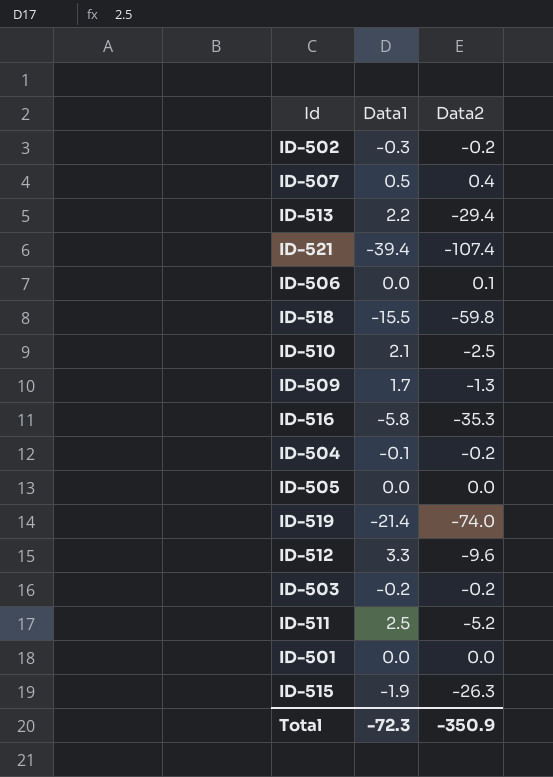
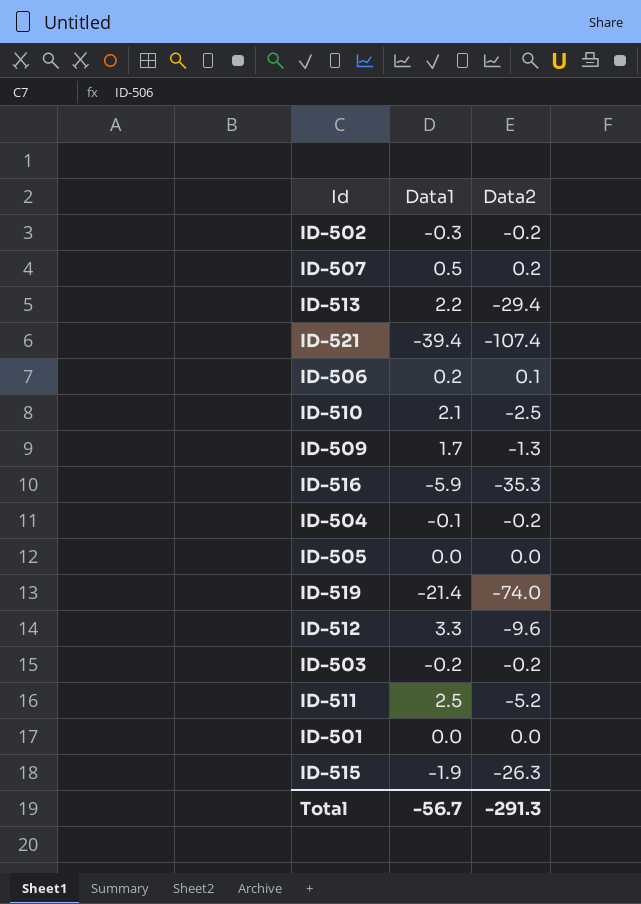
row ID-518: -15.5 | -59.8 -> none
ID-507 | Data2: 0.4 -> 0.2
ID-506 | Data1: 0.0 -> 0.2
ID-516 | Data1: -5.8 -> -5.9
Total | Data1: -72.3 -> -56.7
Total | Data2: -350.9 -> -291.3

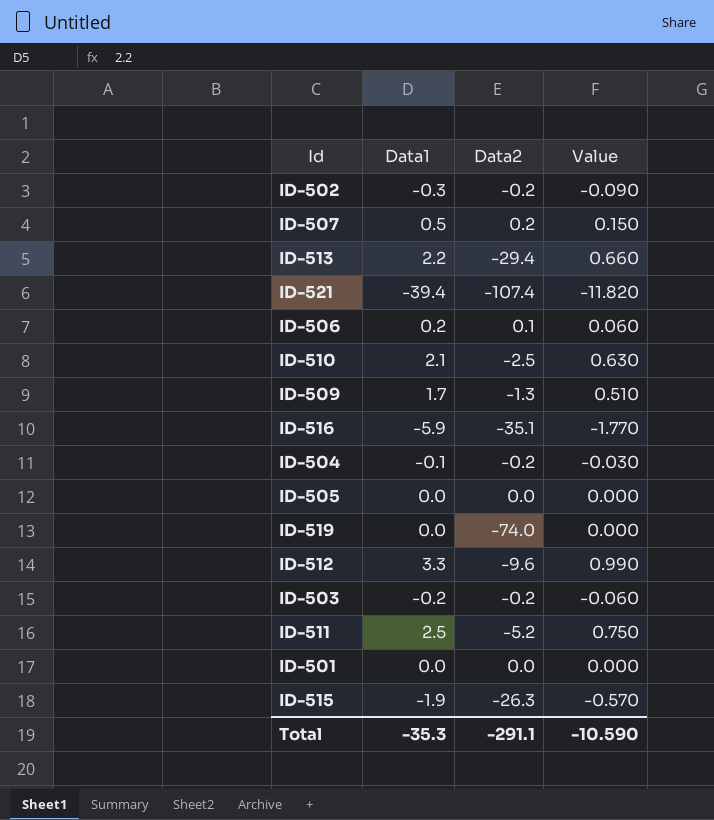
column Value | formula: none -> [Data1] * 0.3
ID-516 | Data2: -35.3 -> -35.1
ID-519 | Data1: -21.4 -> 0.0
Total | Data1: -56.7 -> -35.3
Total | Data2: -291.3 -> -291.1

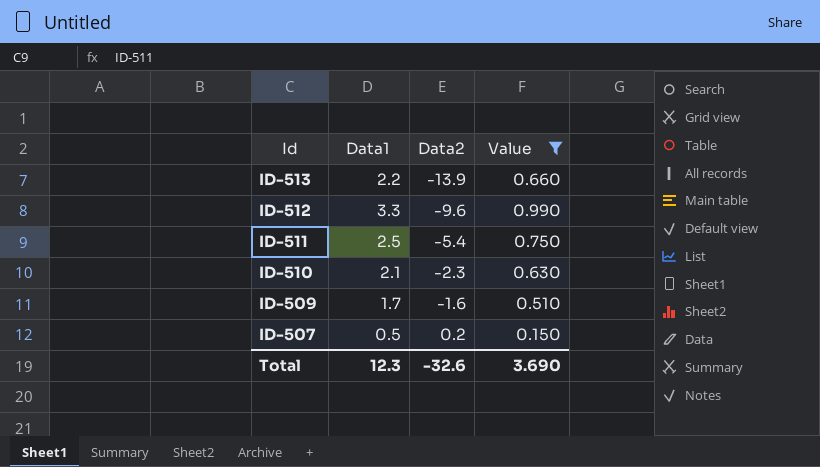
filter: none -> Value >= 0.150
row order: none -> Id descending
ID-513 | Data2: -29.4 -> -13.9
ID-511 | Data2: -5.2 -> -5.4
ID-510 | Data2: -2.5 -> -2.3
ID-509 | Data2: -1.3 -> -1.6
Total | Data1: -35.3 -> 12.3
Total | Data2: -291.1 -> -32.6
Total | Value: -10.590 -> 3.690

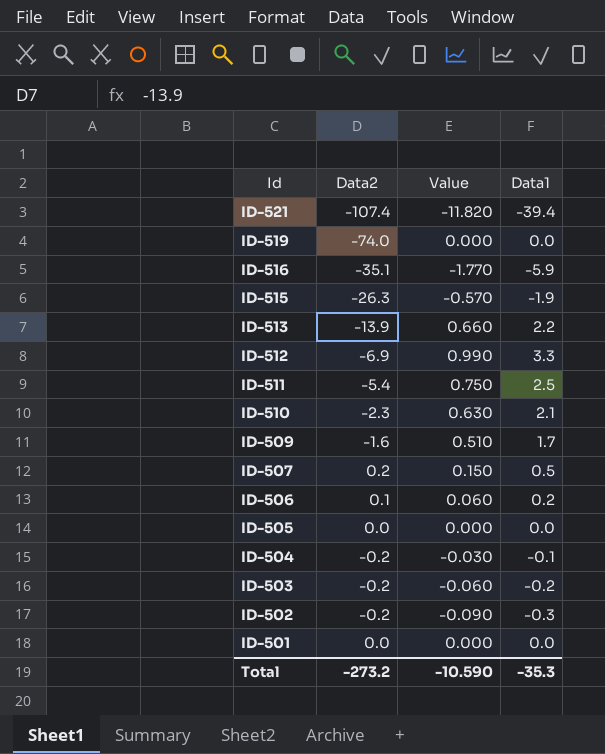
filter: Value >= 0.150 -> none
column Data1 | position: 2 -> 4
ID-512 | Data2: -9.6 -> -6.9
Total | Data2: -32.6 -> -273.2
Total | Value: 3.690 -> -10.590
Total | Data1: 12.3 -> -35.3

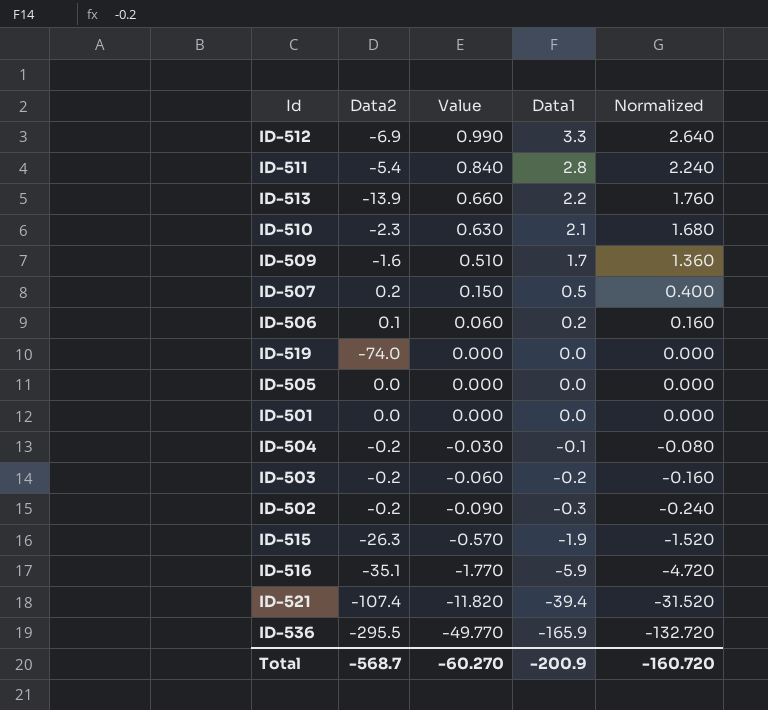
row order: Id descending -> Value descending
column Normalized | formula: none -> [Data1] * 0.8
ID-511 | Value: 0.750 -> 0.840
ID-511 | Data1: 2.5 -> 2.8
row ID-536: none -> -295.5 | -49.770 | -165.9 | -132.720
Total | Data2: -273.2 -> -568.7
Total | Value: -10.590 -> -60.270
Total | Data1: -35.3 -> -200.9

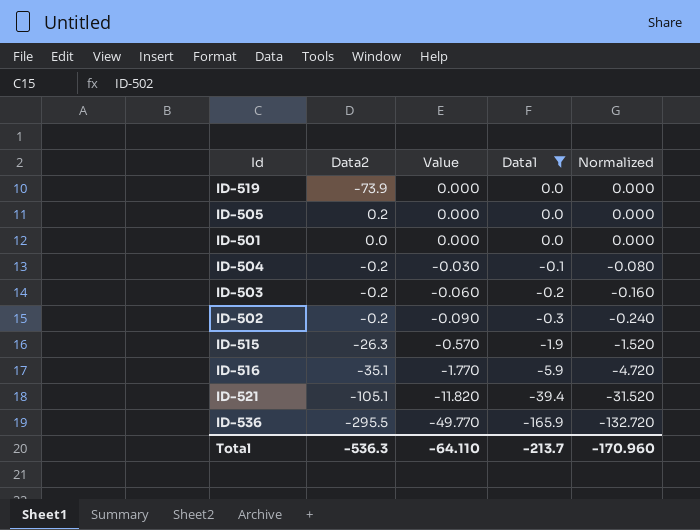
filter: none -> Data1 <= 0.0
ID-519 | Data2: -74.0 -> -73.9
ID-505 | Data2: 0.0 -> 0.2
ID-521 | Data2: -107.4 -> -105.1
Total | Data2: -568.7 -> -536.3
Total | Value: -60.270 -> -64.110
Total | Data1: -200.9 -> -213.7
Total | Normalized: -160.720 -> -170.960

